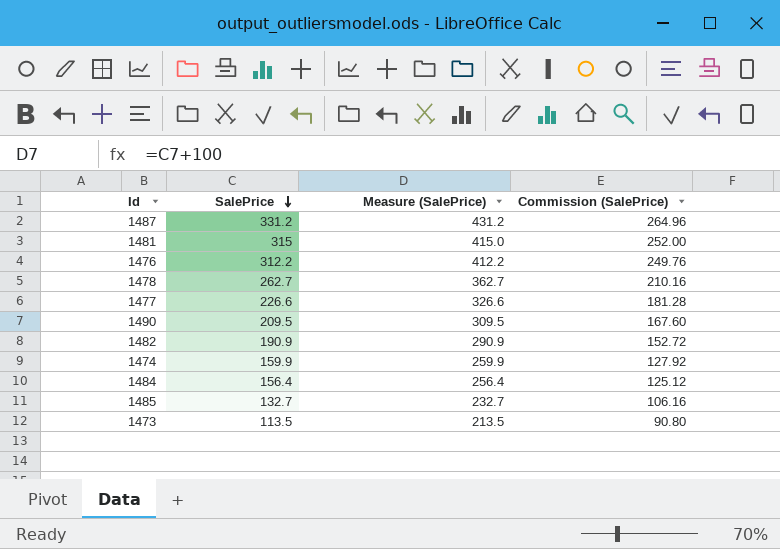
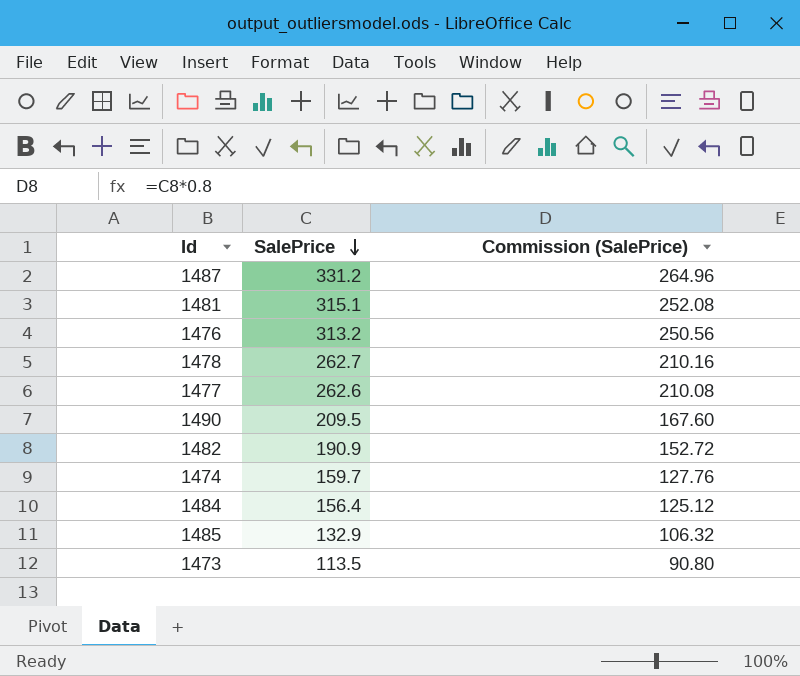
column Measure (SalePrice) | formula: [SalePrice] + 100 -> none
1481 | SalePrice: 315 -> 315.1
1481 | Commission (SalePrice): 252.00 -> 252.08
1476 | SalePrice: 312.2 -> 313.2
1476 | Commission (SalePrice): 249.76 -> 250.56
1477 | SalePrice: 226.6 -> 262.6
1477 | Commission (SalePrice): 181.28 -> 210.08
1474 | SalePrice: 159.9 -> 159.7
1474 | Commission (SalePrice): 127.92 -> 127.76
1485 | SalePrice: 132.7 -> 132.9
1485 | Commission (SalePrice): 106.16 -> 106.32

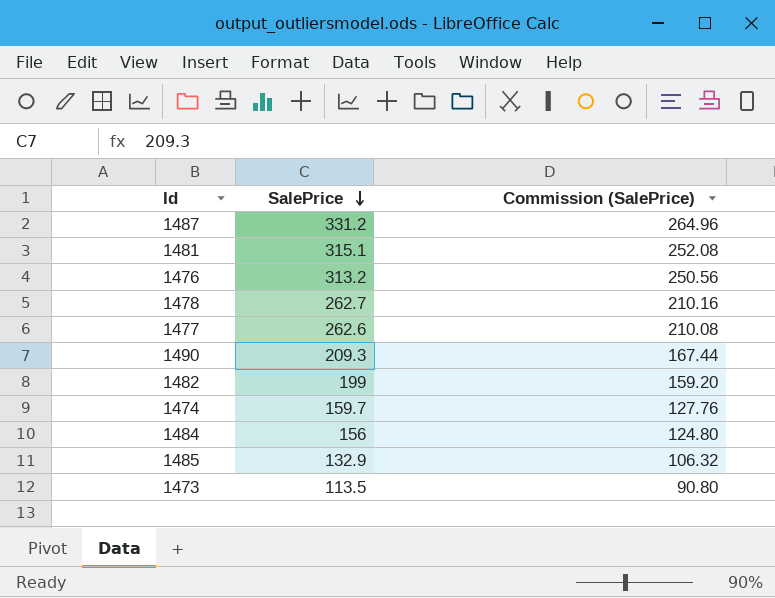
1490 | SalePrice: 209.5 -> 209.3
1490 | Commission (SalePrice): 167.60 -> 167.44
1482 | SalePrice: 190.9 -> 199
1482 | Commission (SalePrice): 152.72 -> 159.20
1484 | SalePrice: 156.4 -> 156
1484 | Commission (SalePrice): 125.12 -> 124.80

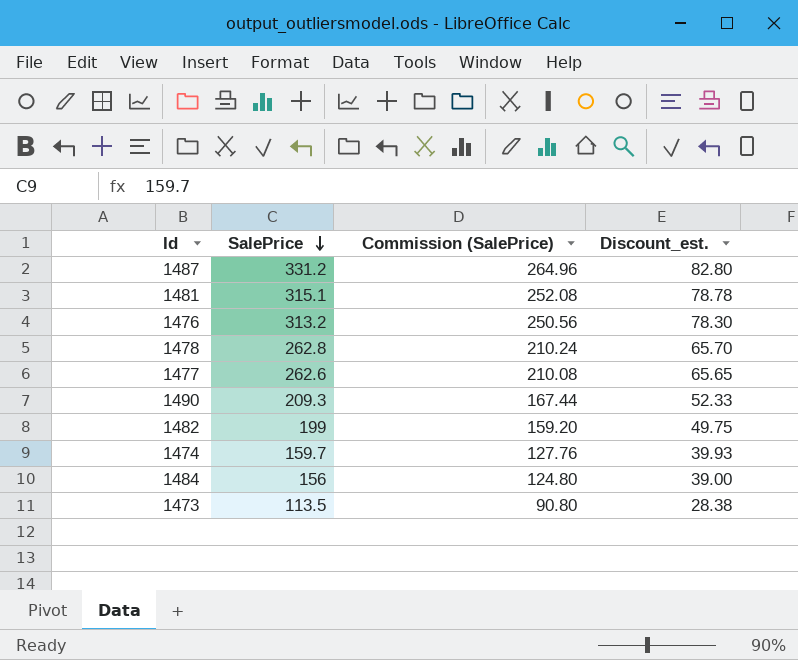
column Discount_est. | formula: none -> [SalePrice] * 0.25
row 1485: 132.9 | 106.32 -> none
1478 | SalePrice: 262.7 -> 262.8
1478 | Commission (SalePrice): 210.16 -> 210.24

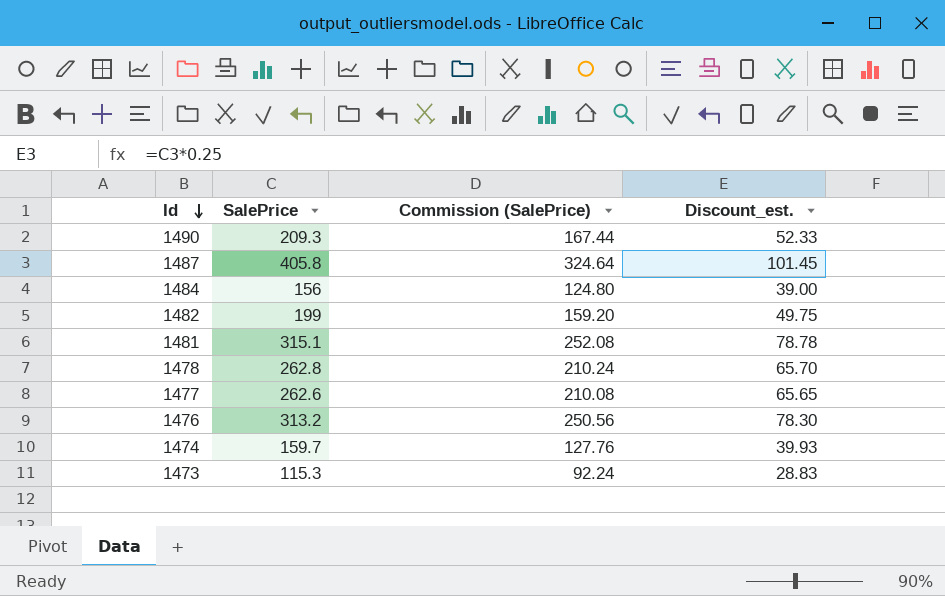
row order: SalePrice descending -> Id descending
1487 | SalePrice: 331.2 -> 405.8
1487 | Commission (SalePrice): 264.96 -> 324.64
1487 | Discount_est.: 82.80 -> 101.45
1473 | SalePrice: 113.5 -> 115.3
1473 | Commission (SalePrice): 90.80 -> 92.24
1473 | Discount_est.: 28.38 -> 28.83

